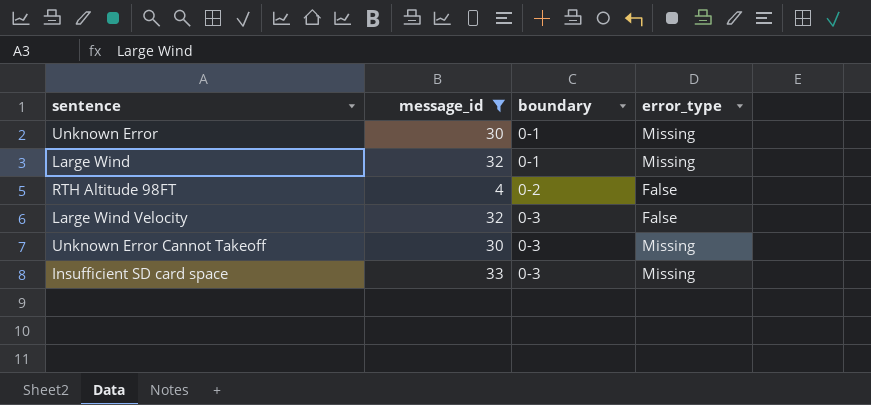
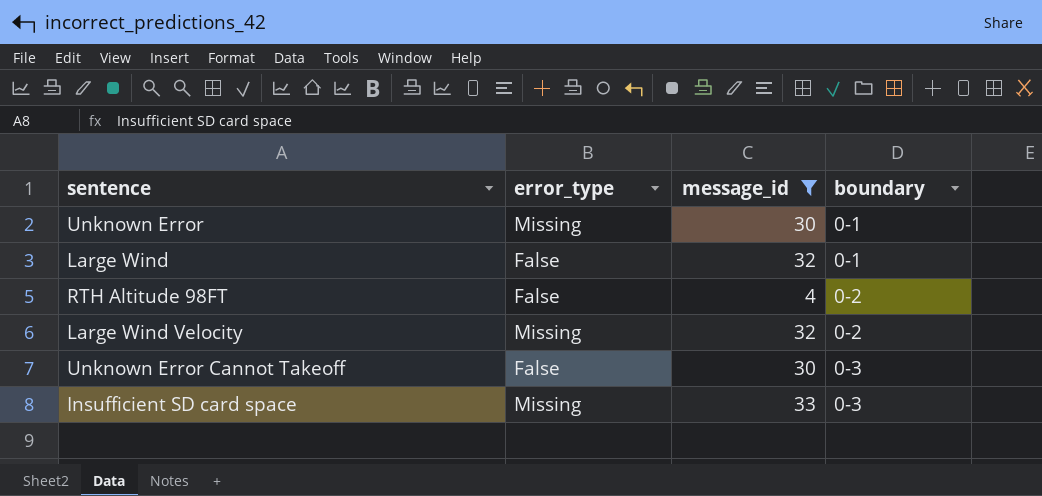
column error_type | position: 4 -> 2
Large Wind | error_type: Missing -> False
Large Wind Velocity | error_type: False -> Missing
Large Wind Velocity | boundary: 0-3 -> 0-2
Unknown Error Cannot Takeoff | error_type: Missing -> False

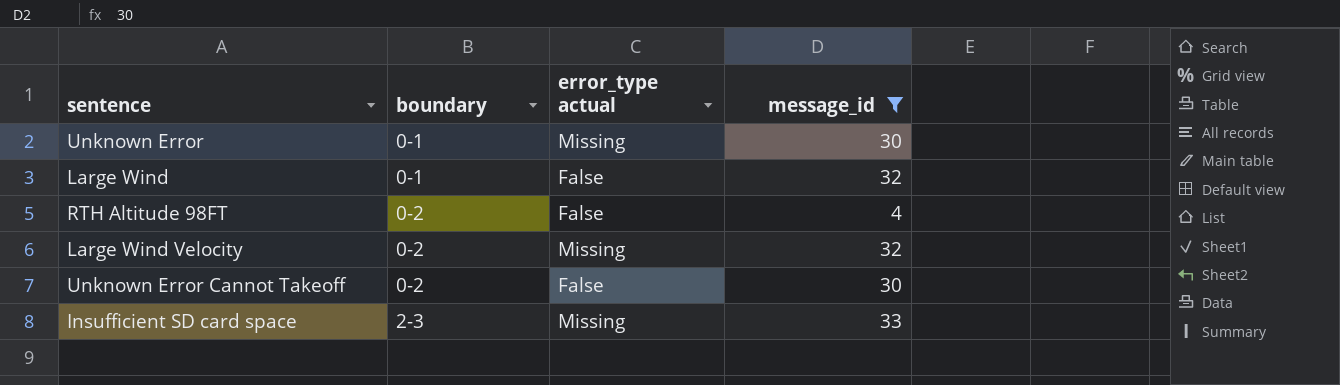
column boundary | position: 4 -> 2
column name: error_type -> error_type actual
Unknown Error Cannot Takeoff | boundary: 0-3 -> 0-2
Insufficient SD card space | boundary: 0-3 -> 2-3

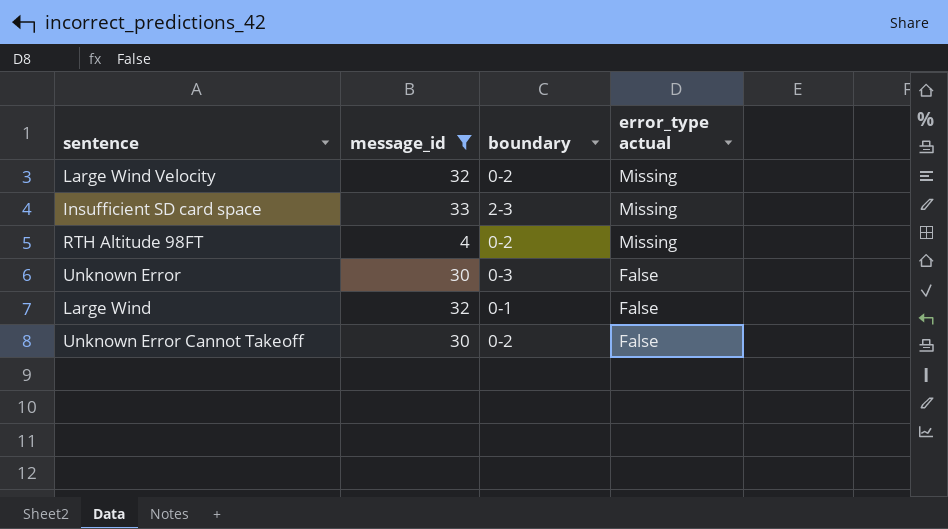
row order: boundary ascending -> error_type actual descending
column message_id | position: 4 -> 2
RTH Altitude 98FT | error_type actual: False -> Missing
Unknown Error | boundary: 0-1 -> 0-3
Unknown Error | error_type actual: Missing -> False

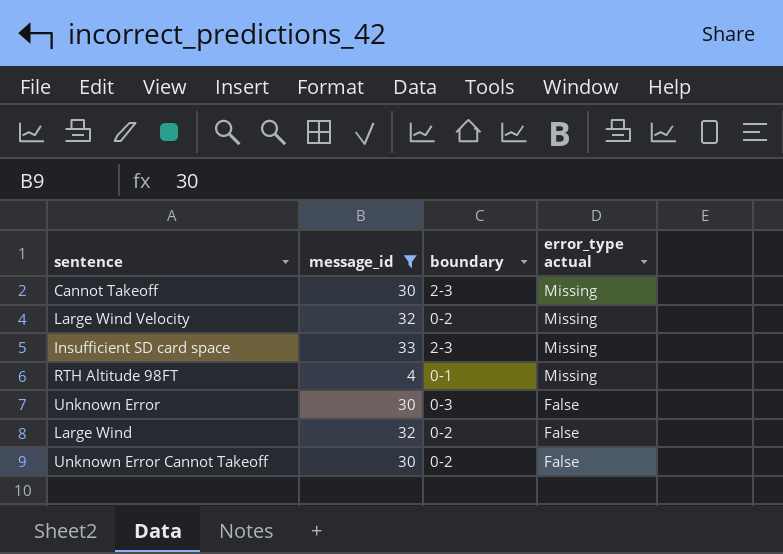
row Cannot Takeoff: none -> 30 | 2-3 | Missing
RTH Altitude 98FT | boundary: 0-2 -> 0-1
Large Wind | boundary: 0-1 -> 0-2

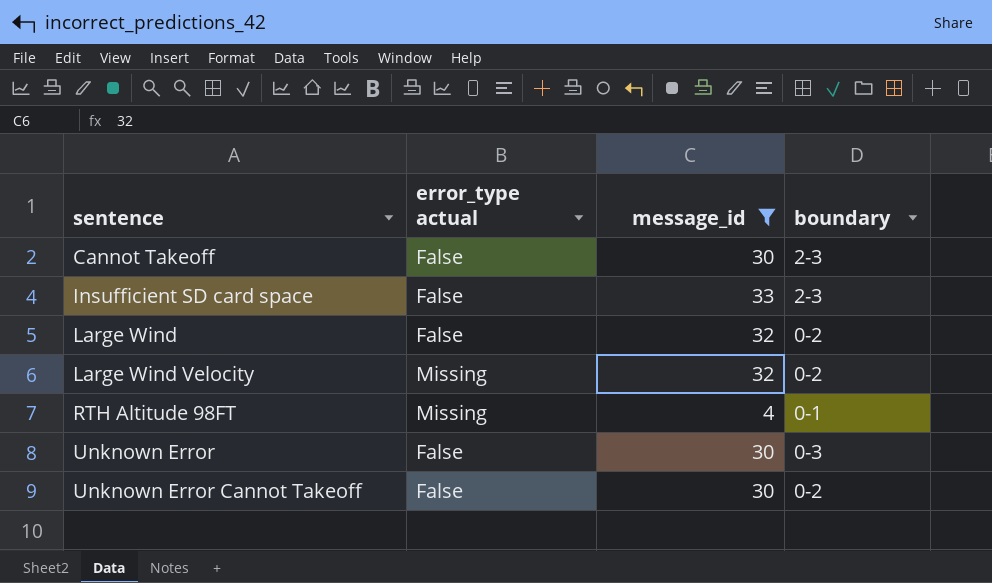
row order: error_type actual descending -> sentence ascending
column error_type actual | position: 4 -> 2
Cannot Takeoff | error_type actual: Missing -> False
Insufficient SD card space | error_type actual: Missing -> False

